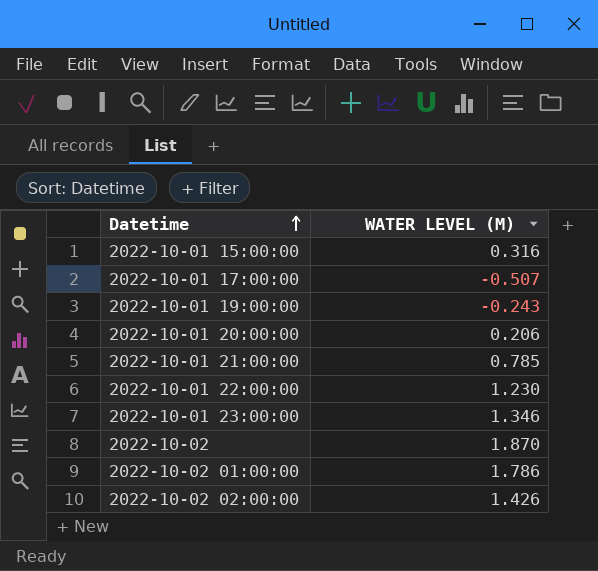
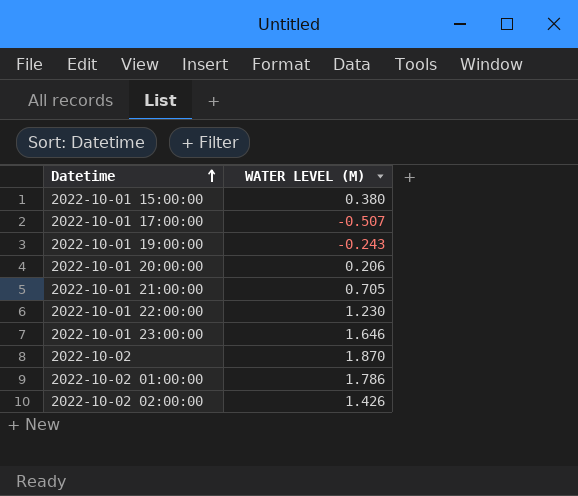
2022-10-01 15:00:00 | WATER LEVEL (M): 0.316 -> 0.380
2022-10-01 21:00:00 | WATER LEVEL (M): 0.785 -> 0.705
2022-10-01 23:00:00 | WATER LEVEL (M): 1.346 -> 1.646

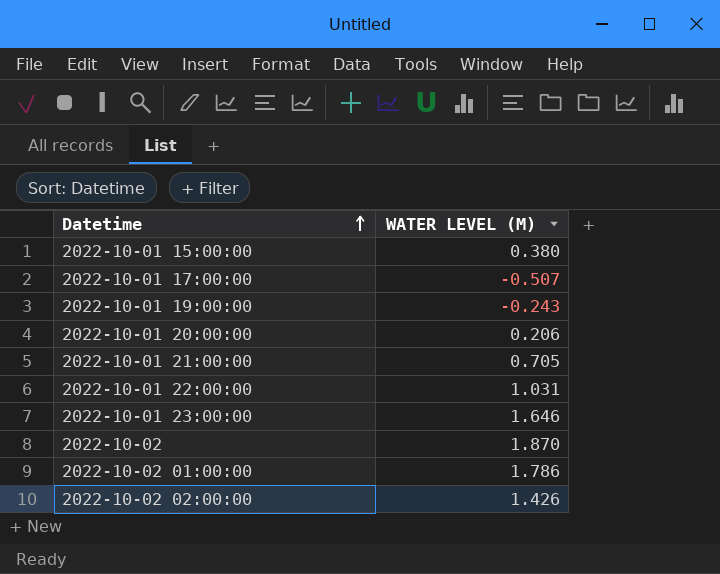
2022-10-01 22:00:00 | WATER LEVEL (M): 1.230 -> 1.031

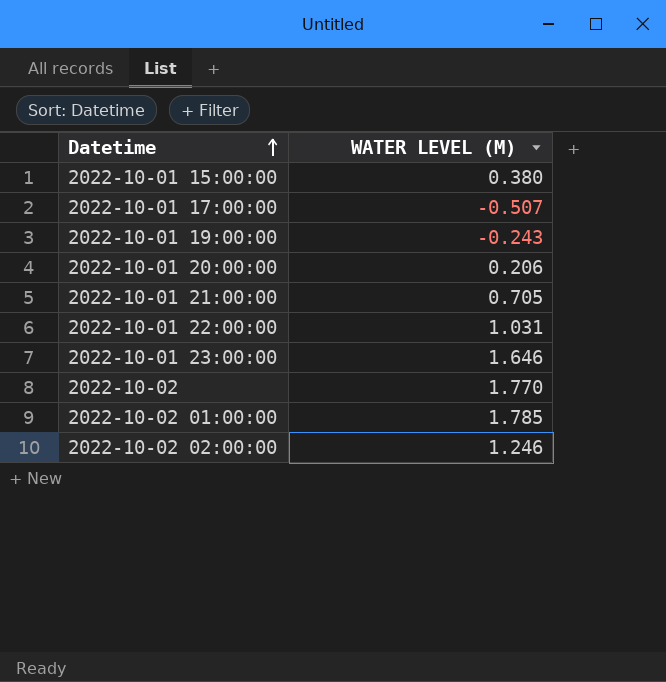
2022-10-02 | WATER LEVEL (M): 1.870 -> 1.770
2022-10-02 01:00:00 | WATER LEVEL (M): 1.786 -> 1.785
2022-10-02 02:00:00 | WATER LEVEL (M): 1.426 -> 1.246

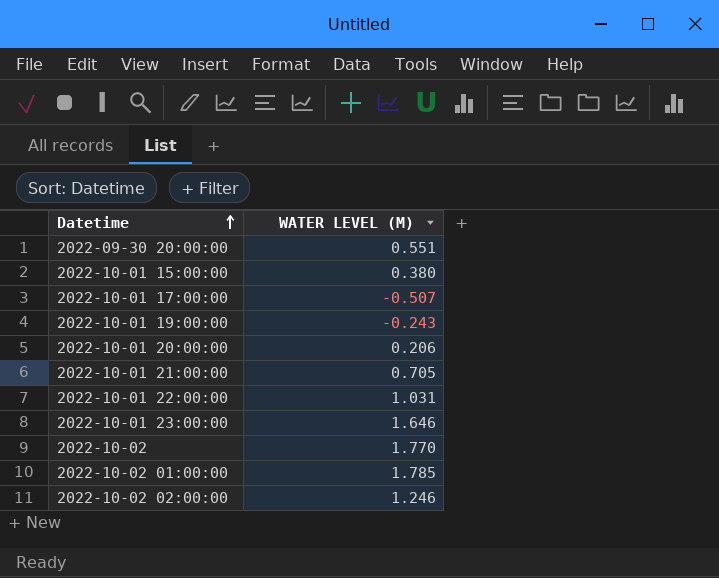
row 2022-09-30 20:00:00: none -> 0.551

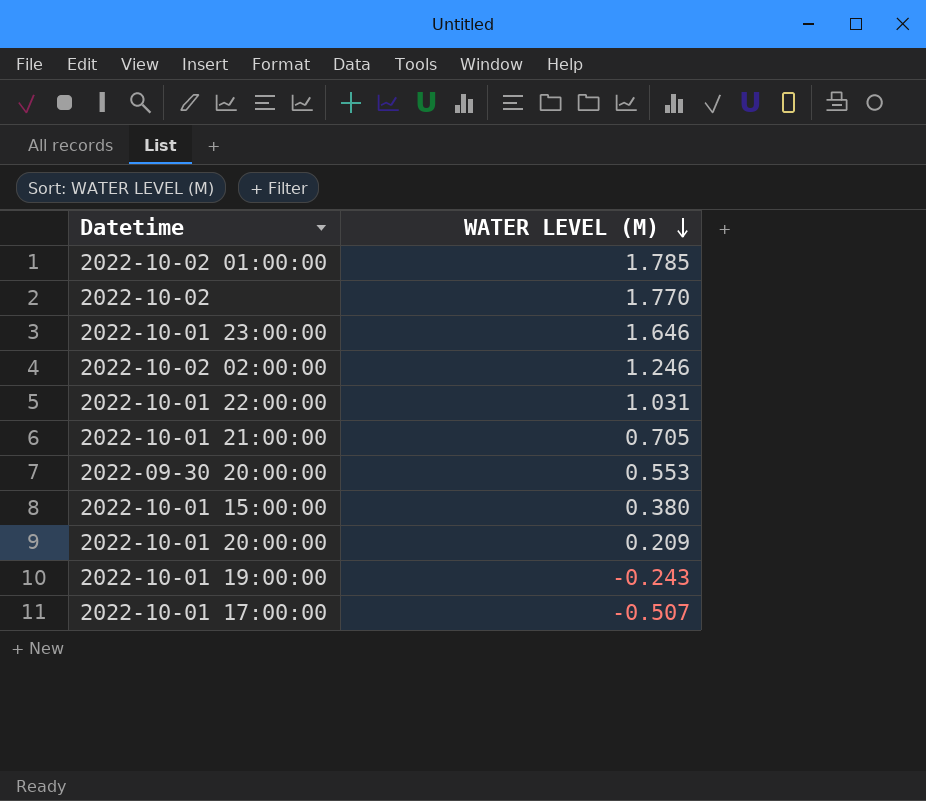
row order: Datetime ascending -> WATER LEVEL (M) descending
2022-09-30 20:00:00 | WATER LEVEL (M): 0.551 -> 0.553
2022-10-01 20:00:00 | WATER LEVEL (M): 0.206 -> 0.209

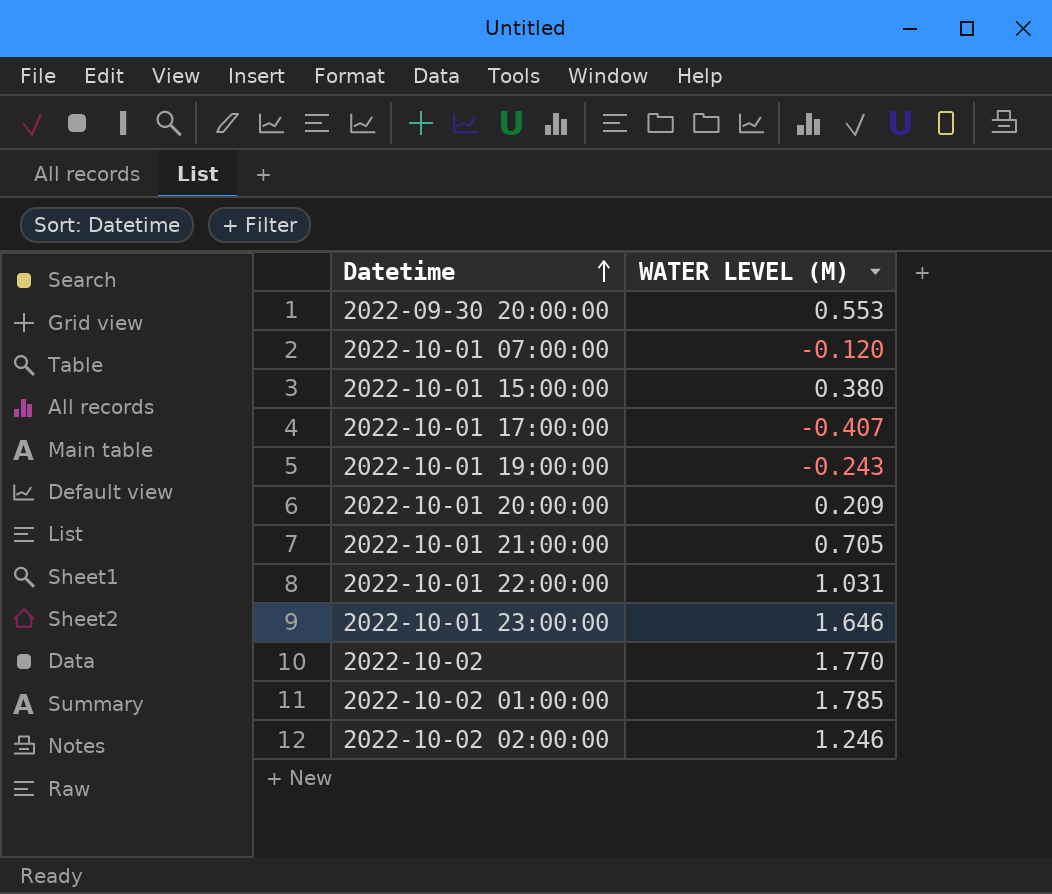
row order: WATER LEVEL (M) descending -> Datetime ascending
row 2022-10-01 07:00:00: none -> -0.120
2022-10-01 17:00:00 | WATER LEVEL (M): -0.507 -> -0.407

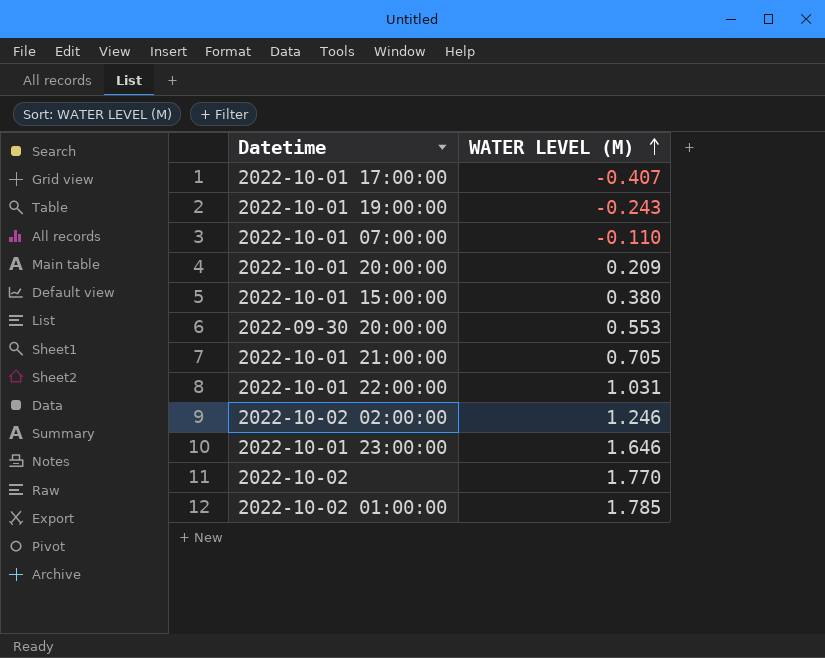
row order: Datetime ascending -> WATER LEVEL (M) ascending
2022-10-01 07:00:00 | WATER LEVEL (M): -0.120 -> -0.110

